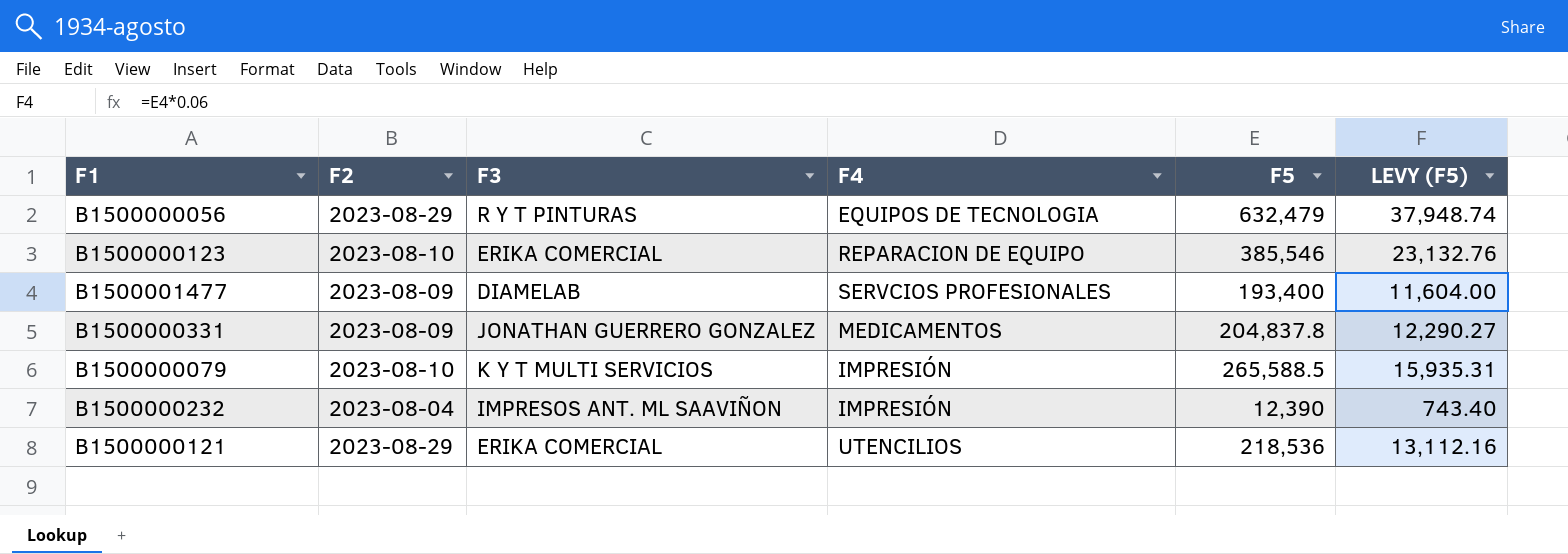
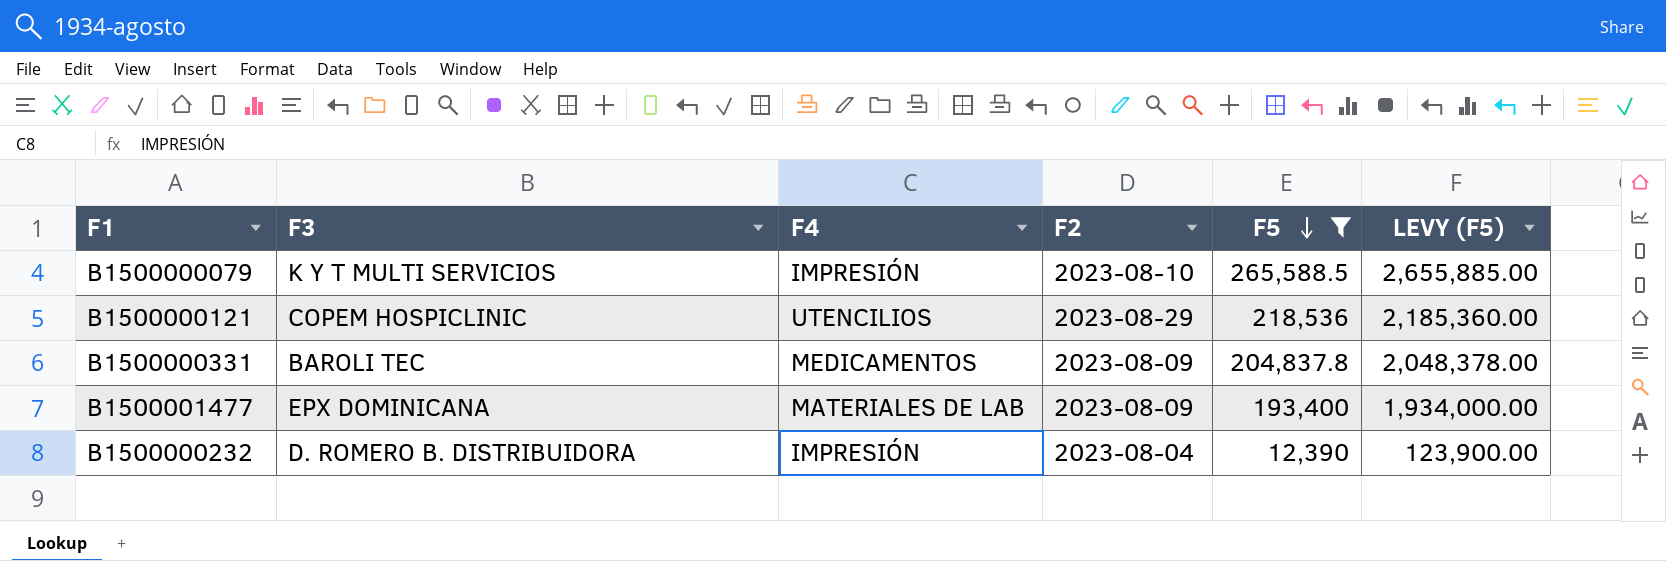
filter: none -> F5 <= 265,588.5
row order: none -> F5 descending
column F2 | position: 2 -> 4
column LEVY (F5) | formula: [F5] * 0.06 -> [F5] * 10
B1500000121 | F3: ERIKA COMERCIAL -> COPEM HOSPICLINIC
B1500000331 | F3: JONATHAN GUERRERO GONZALEZ -> BAROLI TEC
B1500001477 | F3: DIAMELAB -> EPX DOMINICANA
B1500001477 | F4: SERVCIOS PROFESIONALES -> MATERIALES DE LAB
B1500000232 | F3: IMPRESOS ANT. ML SAAVIÑON -> D. ROMERO B. DISTRIBUIDORA

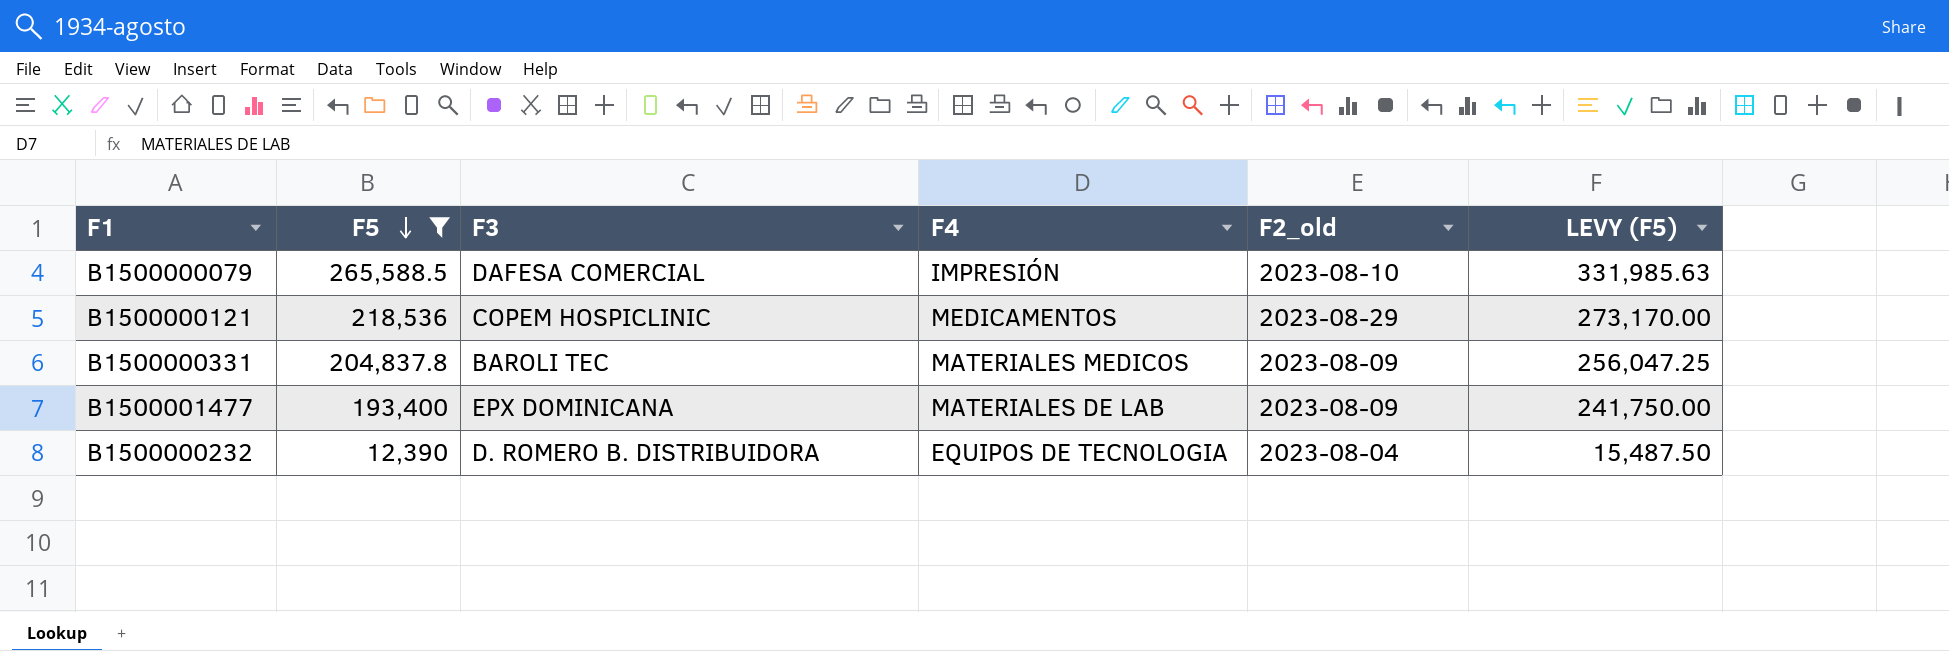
column F5 | position: 5 -> 2
column name: F2 -> F2_old
column LEVY (F5) | formula: [F5] * 10 -> [F5] * 1.25
B1500000079 | F3: K Y T MULTI SERVICIOS -> DAFESA COMERCIAL
B1500000121 | F4: UTENCILIOS -> MEDICAMENTOS
B1500000331 | F4: MEDICAMENTOS -> MATERIALES MEDICOS
B1500000232 | F4: IMPRESIÓN -> EQUIPOS DE TECNOLOGIA

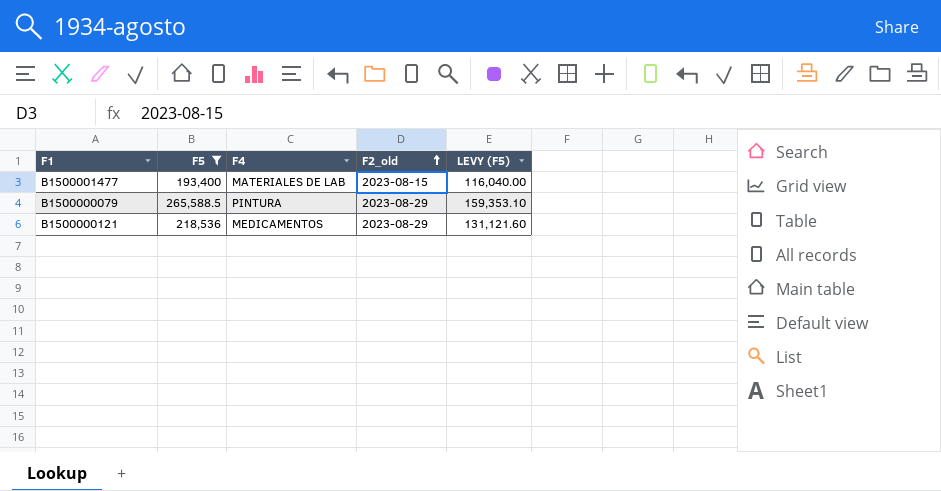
row order: F5 descending -> F2_old ascending
column F3 | position: 3 -> none
column LEVY (F5) | formula: [F5] * 1.25 -> [F5] * 0.6
row B1500000331: 204,837.8 | BAROLI TEC | MATERIALES MEDICOS | 2023-08-09 | 256,047.25 -> none
row B1500000232: 12,390 | D. ROMERO B. DISTRIBUIDORA | EQUIPOS DE TECNOLOGIA | 2023-08-04 | 15,487.50 -> none
B1500001477 | F2_old: 2023-08-09 -> 2023-08-15
B1500000079 | F4: IMPRESIÓN -> PINTURA
B1500000079 | F2_old: 2023-08-10 -> 2023-08-29

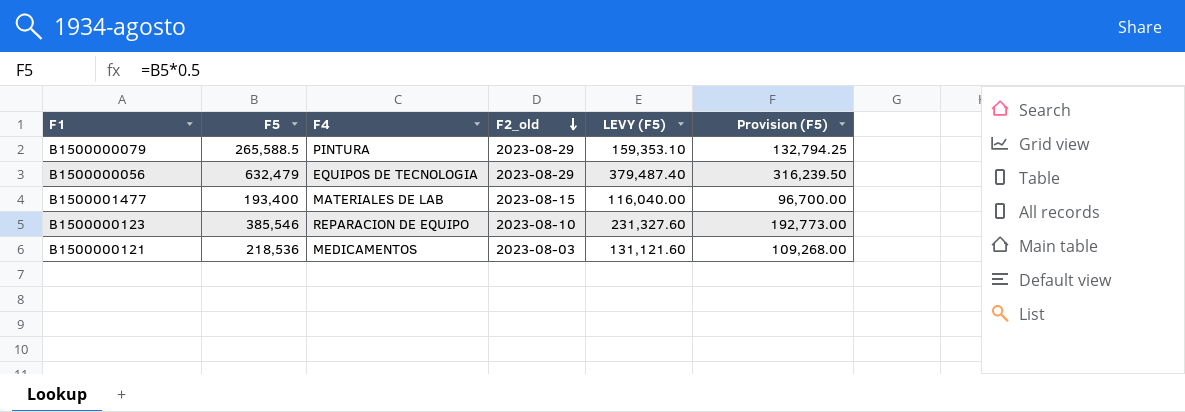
filter: F5 <= 265,588.5 -> none
row order: F2_old ascending -> F2_old descending
column Provision (F5) | formula: none -> [F5] * 0.5
B1500000121 | F2_old: 2023-08-29 -> 2023-08-03

